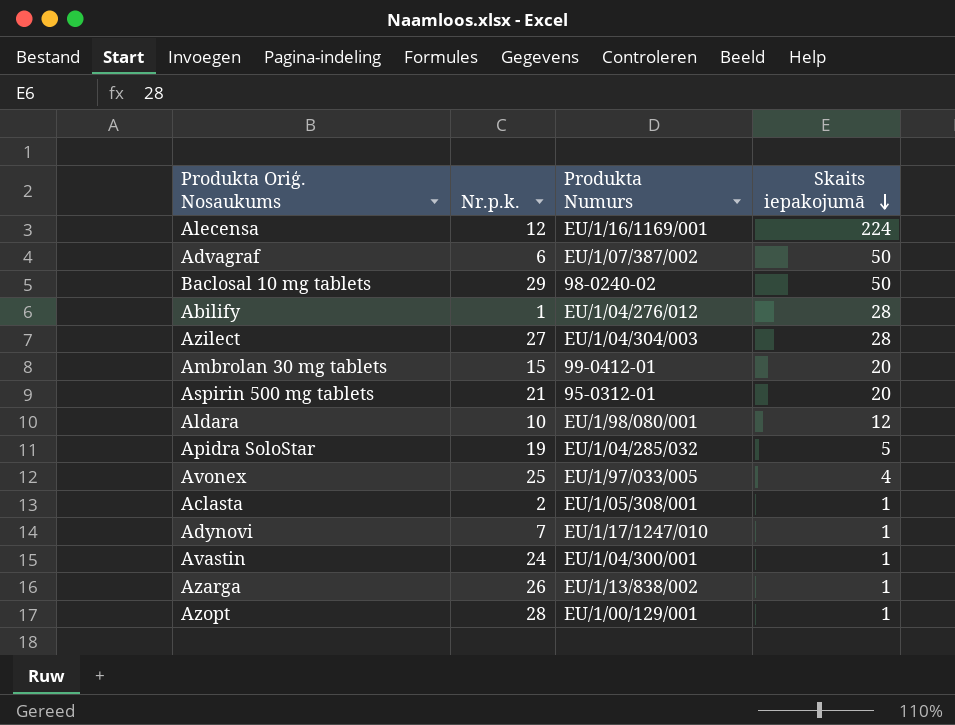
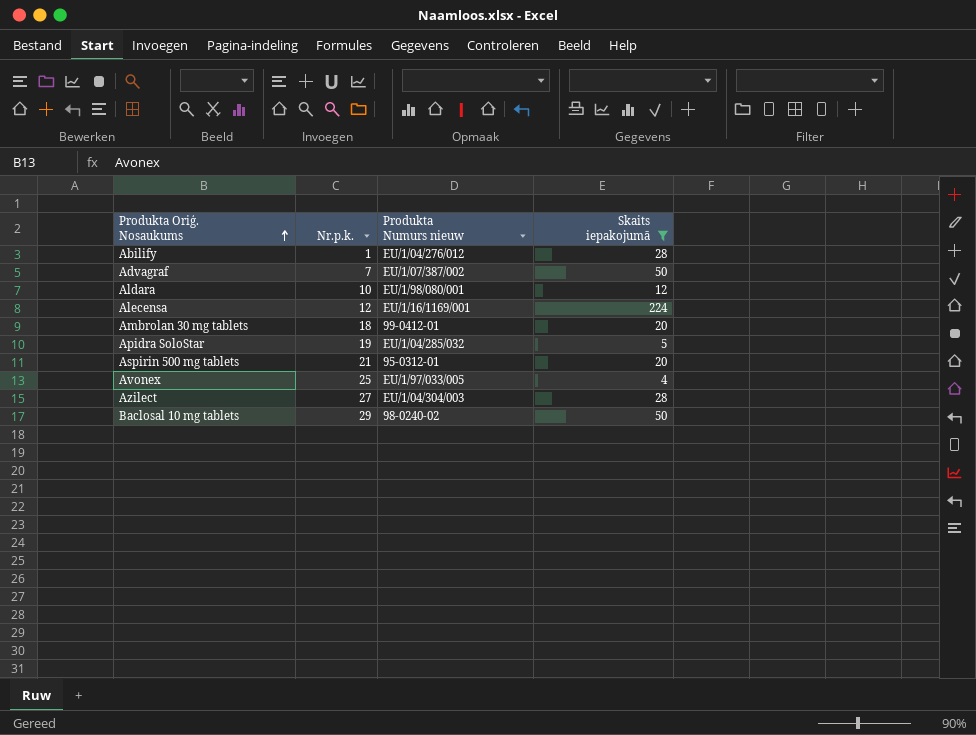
filter: none -> Skaits iepakojumā != 1
row order: Skaits iepakojumā descending -> Produkta Oriģ. Nosaukums ascending
column name: Produkta Numurs -> Produkta Numurs nieuw
Advagraf | Nr.p.k.: 6 -> 7
Ambrolan 30 mg tablets | Nr.p.k.: 15 -> 18

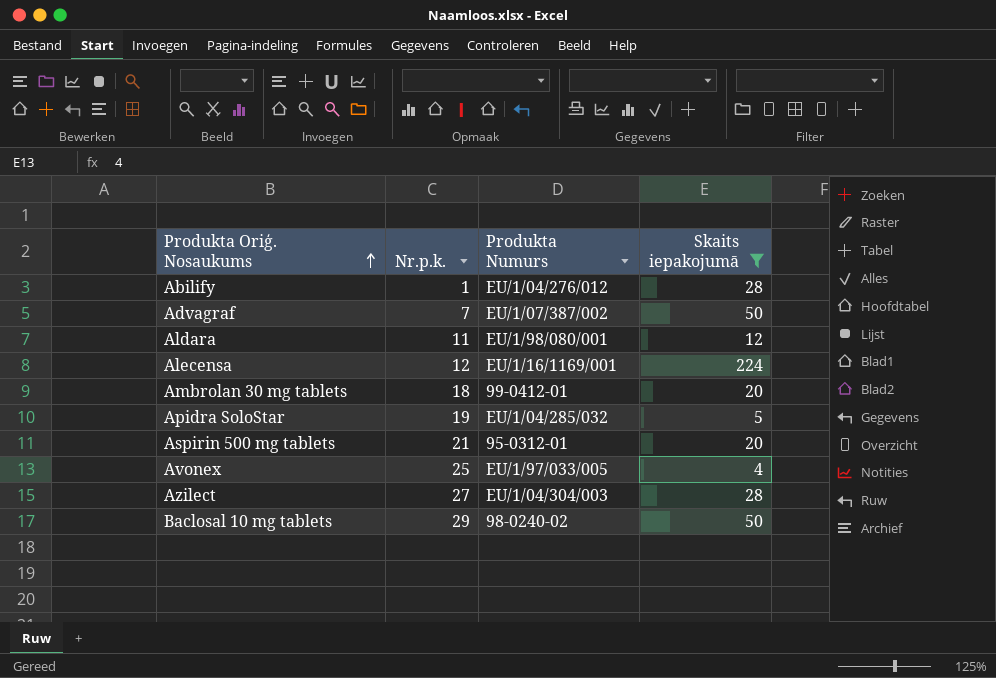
column name: Produkta Numurs nieuw -> Produkta Numurs
Aldara | Nr.p.k.: 10 -> 11

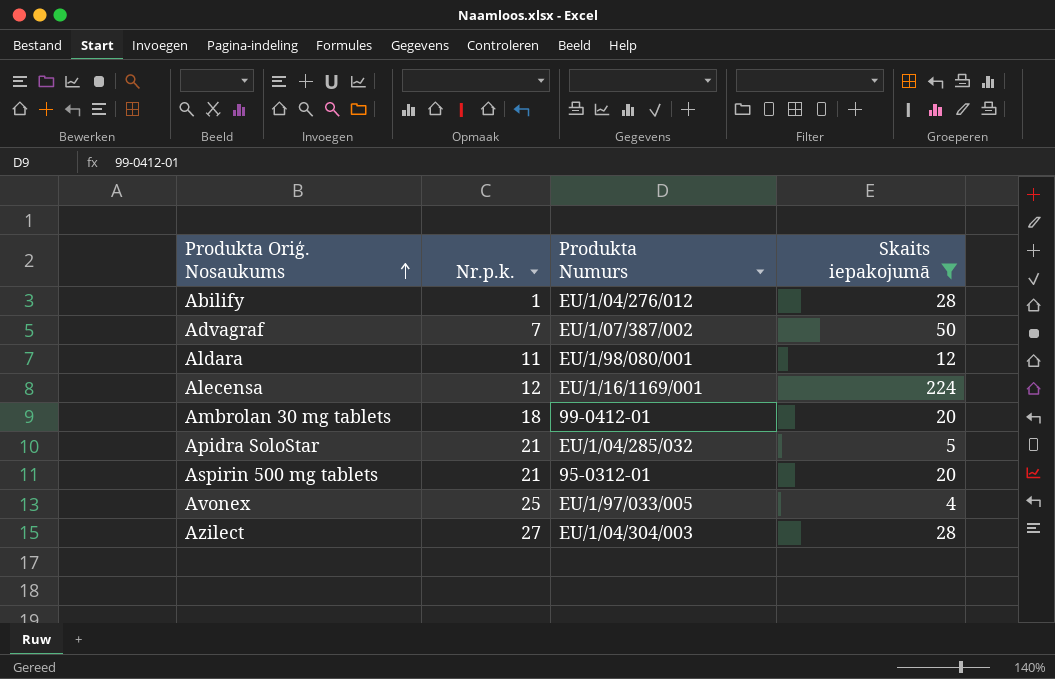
row Baclosal 10 mg tablets: 29 | 98-0240-02 | 50 -> none
Apidra SoloStar | Nr.p.k.: 19 -> 21

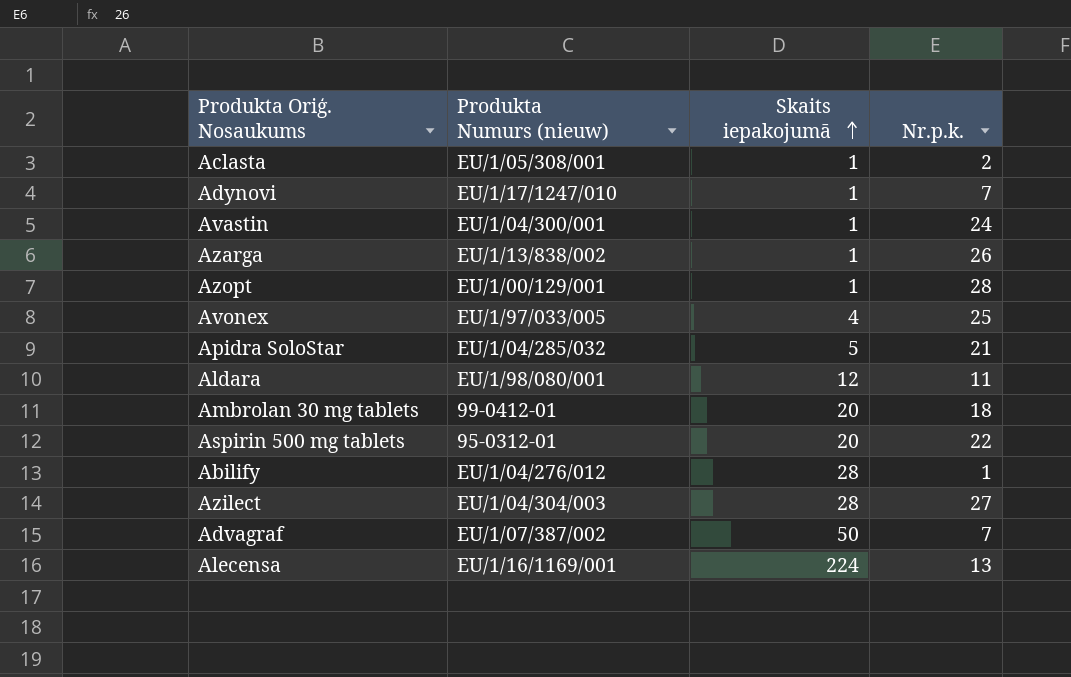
filter: Skaits iepakojumā != 1 -> none
row order: Produkta Oriģ. Nosaukums ascending -> Skaits iepakojumā ascending
column name: Produkta Numurs -> Produkta Numurs (nieuw)
column Nr.p.k. | position: 2 -> 4
Aspirin 500 mg tablets | Nr.p.k.: 21 -> 22
Alecensa | Nr.p.k.: 12 -> 13

